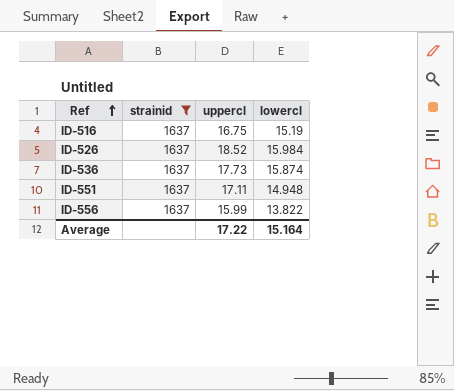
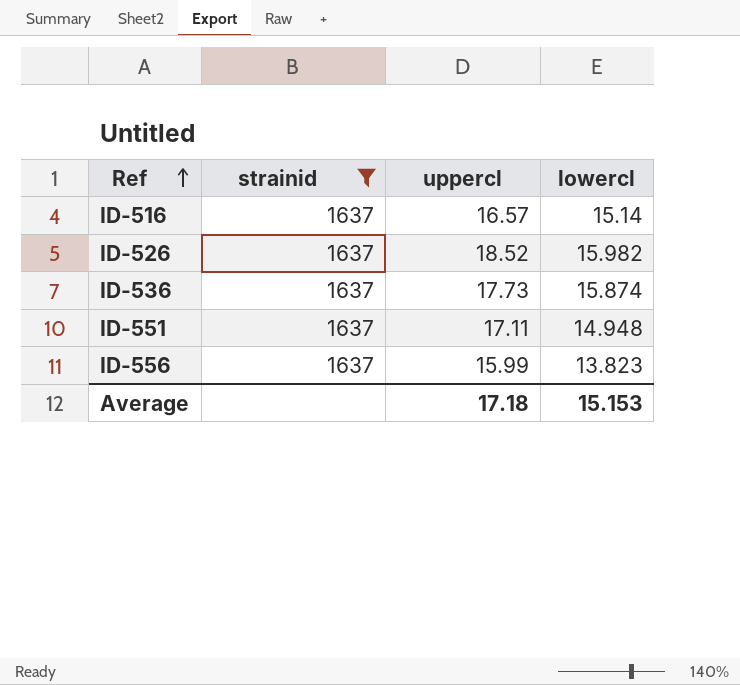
ID-516 | uppercl: 16.75 -> 16.57
ID-516 | lowercl: 15.19 -> 15.14
ID-526 | lowercl: 15.984 -> 15.982
ID-556 | lowercl: 13.822 -> 13.823
Average | uppercl: 17.22 -> 17.18
Average | lowercl: 15.164 -> 15.153

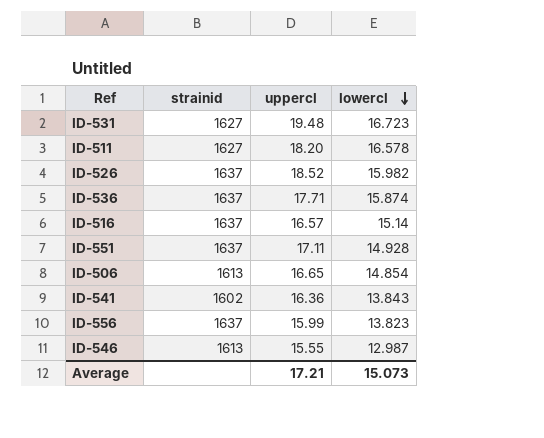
filter: strainid = 1637 -> none
row order: Ref ascending -> lowercl descending
ID-536 | uppercl: 17.73 -> 17.71
ID-551 | lowercl: 14.948 -> 14.928
Average | uppercl: 17.18 -> 17.21
Average | lowercl: 15.153 -> 15.073

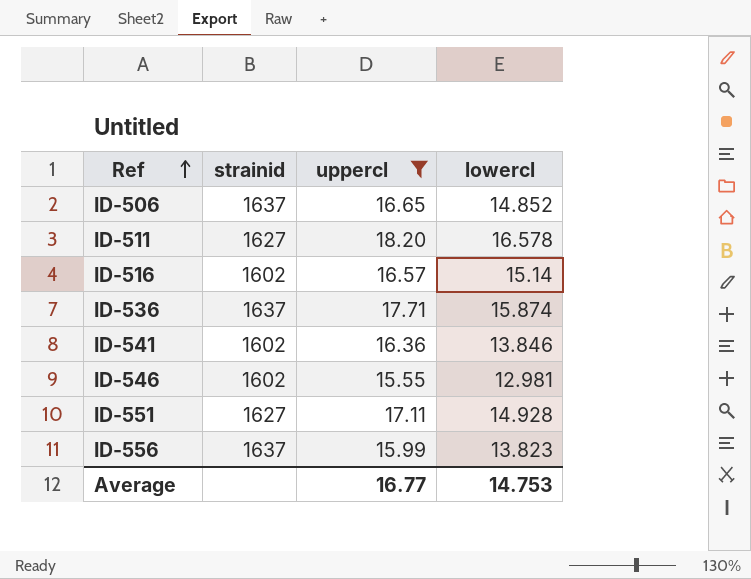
filter: none -> uppercl <= 18.20
row order: lowercl descending -> Ref ascending
ID-506 | strainid: 1613 -> 1637
ID-506 | lowercl: 14.854 -> 14.852
ID-516 | strainid: 1637 -> 1602
ID-541 | lowercl: 13.843 -> 13.846
ID-546 | strainid: 1613 -> 1602
ID-546 | lowercl: 12.987 -> 12.981
ID-551 | strainid: 1637 -> 1627
Average | uppercl: 17.21 -> 16.77
Average | lowercl: 15.073 -> 14.753

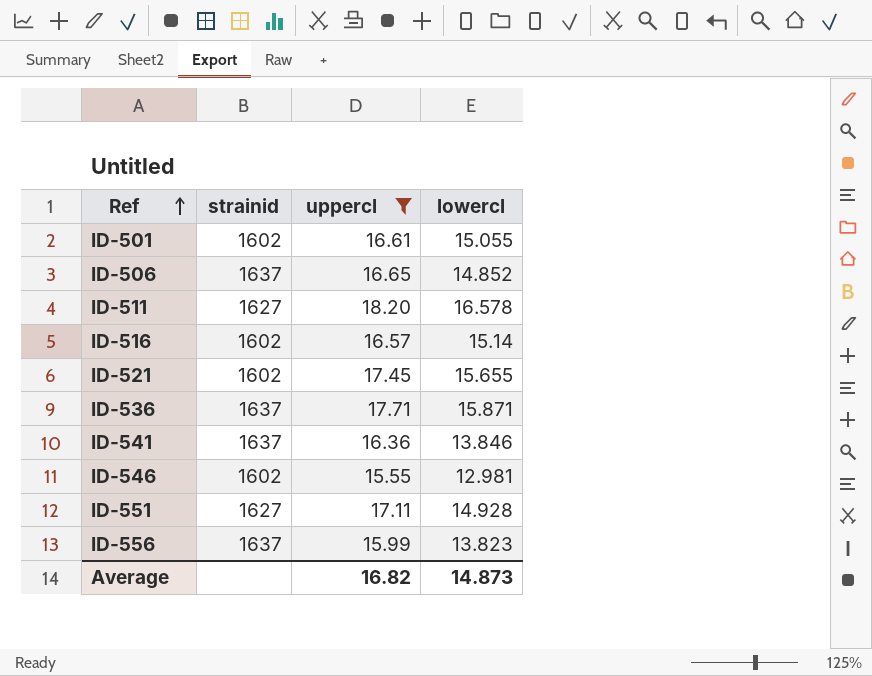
row ID-501: none -> 1602 | 16.61 | 15.055
row ID-521: none -> 1602 | 17.45 | 15.655
ID-536 | lowercl: 15.874 -> 15.871
ID-541 | strainid: 1602 -> 1637
Average | uppercl: 16.77 -> 16.82
Average | lowercl: 14.753 -> 14.873

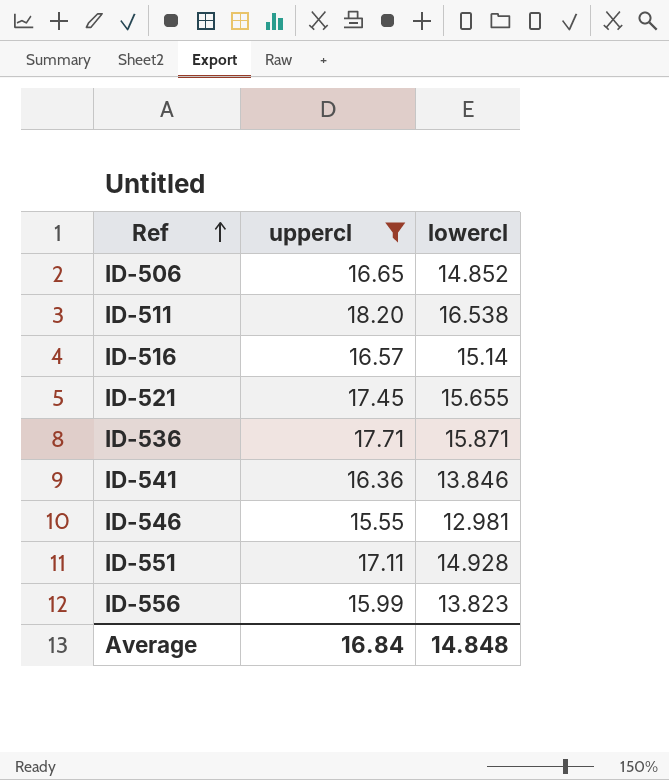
column strainid | position: 2 -> none
row ID-501: 1602 | 16.61 | 15.055 -> none
ID-511 | lowercl: 16.578 -> 16.538
Average | uppercl: 16.82 -> 16.84
Average | lowercl: 14.873 -> 14.848

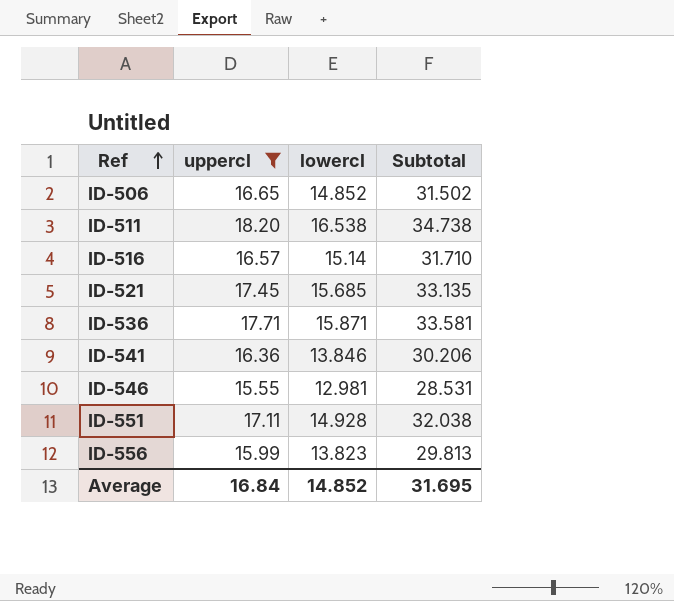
column Subtotal | formula: none -> [uppercl] + [lowercl]
ID-521 | lowercl: 15.655 -> 15.685
Average | lowercl: 14.848 -> 14.852

